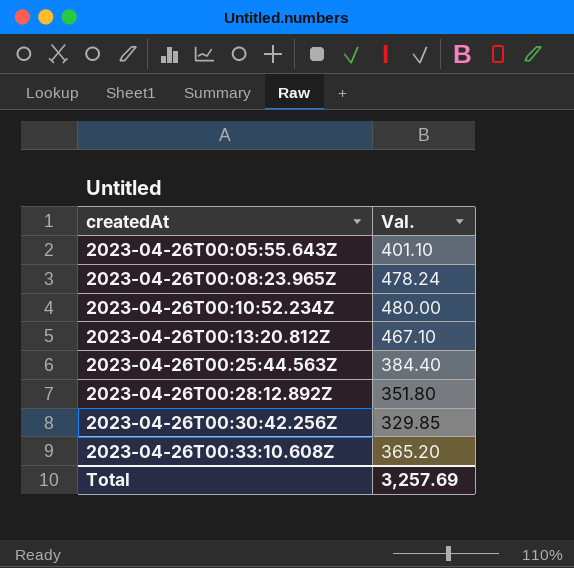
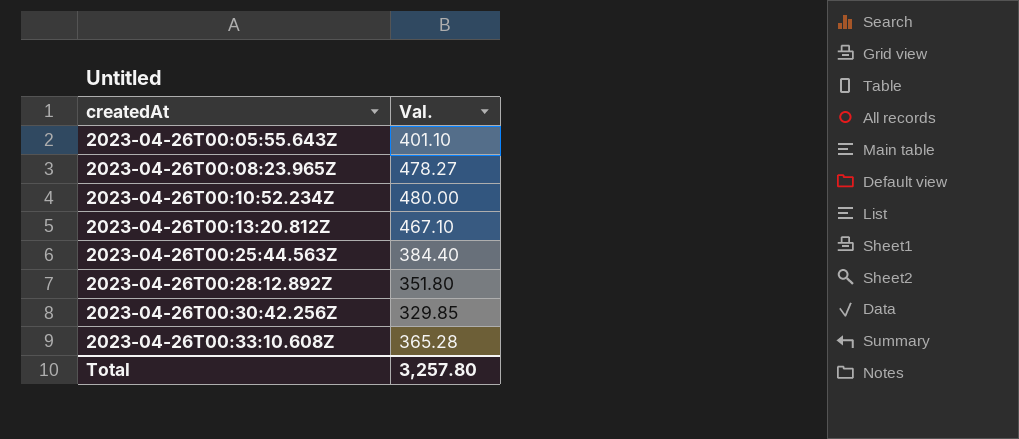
2023-04-26T00:08:23.965Z | Val.: 478.24 -> 478.27
2023-04-26T00:33:10.608Z | Val.: 365.20 -> 365.28
Total | Val.: 3,257.69 -> 3,257.80

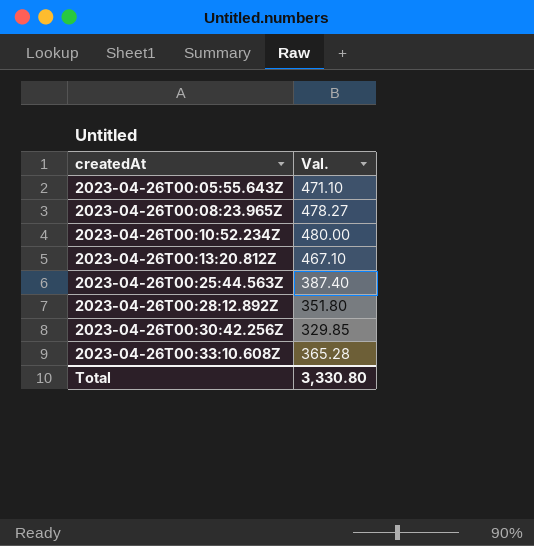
2023-04-26T00:05:55.643Z | Val.: 401.10 -> 471.10
2023-04-26T00:25:44.563Z | Val.: 384.40 -> 387.40
Total | Val.: 3,257.80 -> 3,330.80

